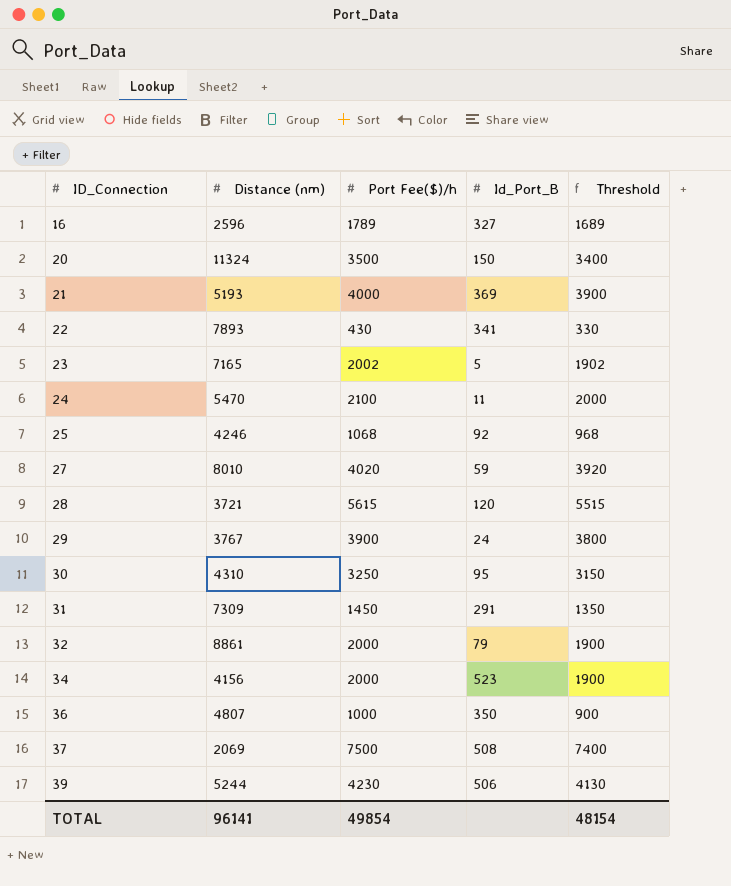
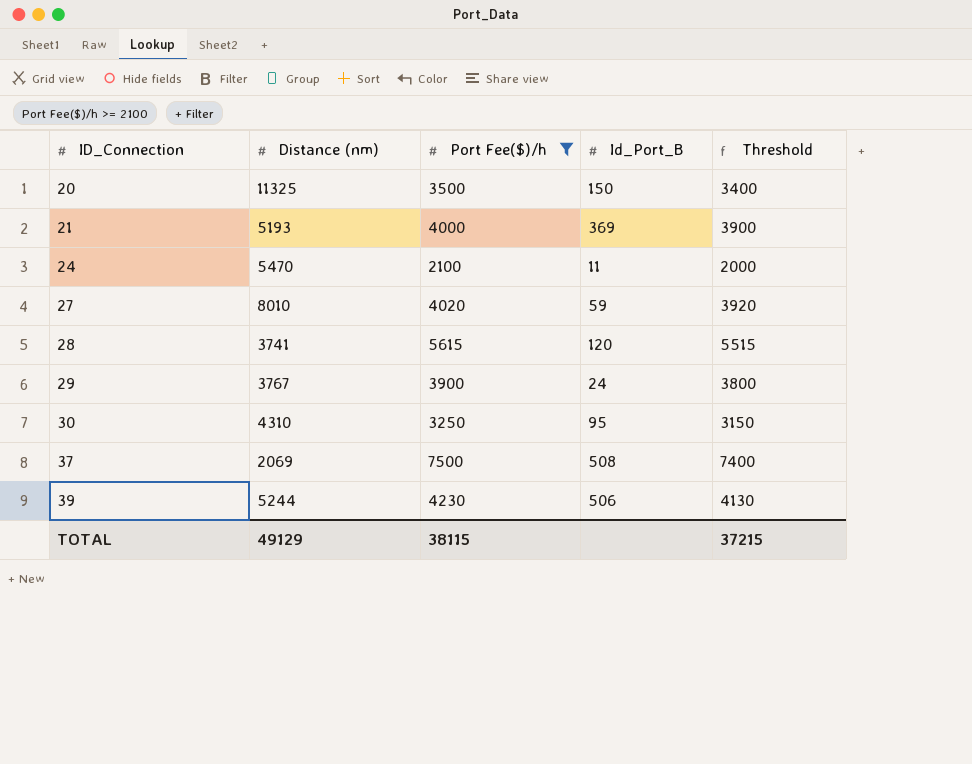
filter: none -> Port Fee($)/h >= 2100
20 | Distance (nm): 11324 -> 11325
28 | Distance (nm): 3721 -> 3741
TOTAL | Distance (nm): 96141 -> 49129
TOTAL | Port Fee($)/h: 49854 -> 38115
TOTAL | Threshold: 48154 -> 37215

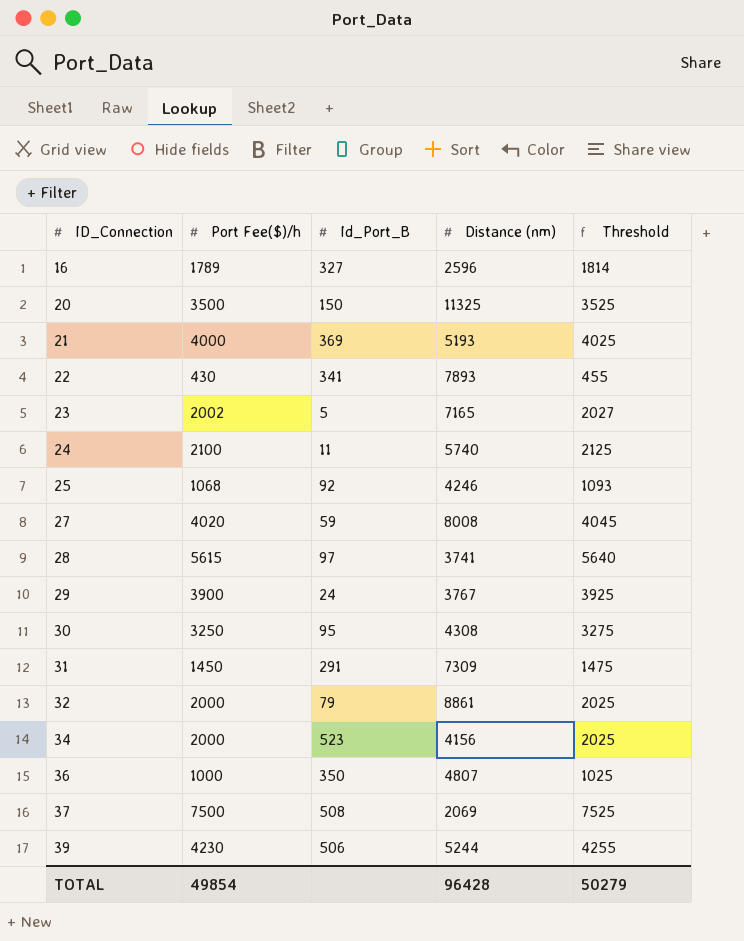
filter: Port Fee($)/h >= 2100 -> none
column Distance (nm) | position: 2 -> 4
column Threshold | formula: [Port Fee($)/h] - 100 -> [Port Fee($)/h] + 25
24 | Distance (nm): 5470 -> 5740
27 | Distance (nm): 8010 -> 8008
28 | Id_Port_B: 120 -> 97
30 | Distance (nm): 4310 -> 4308
TOTAL | Port Fee($)/h: 38115 -> 49854
TOTAL | Distance (nm): 49129 -> 96428
TOTAL | Threshold: 37215 -> 50279

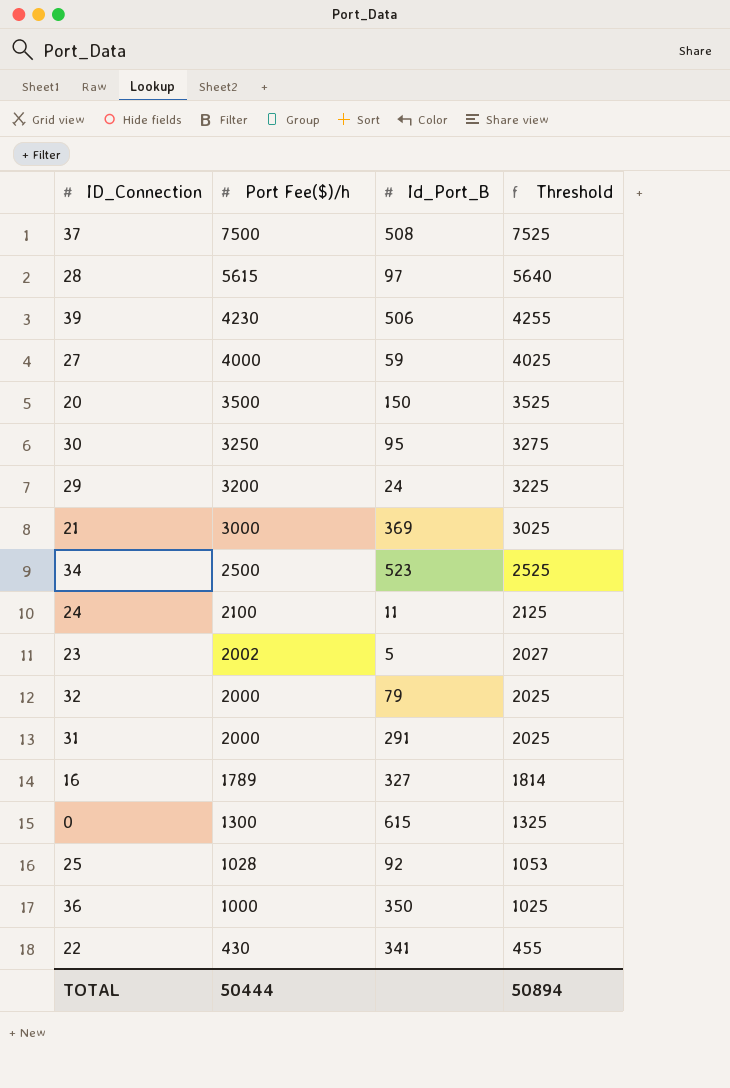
row order: ID_Connection ascending -> Port Fee($)/h descending
column Distance (nm) | position: 4 -> none
27 | Port Fee($)/h: 4020 -> 4000
27 | Threshold: 4045 -> 4025
29 | Port Fee($)/h: 3900 -> 3200
29 | Threshold: 3925 -> 3225
21 | Port Fee($)/h: 4000 -> 3000
21 | Threshold: 4025 -> 3025
34 | Port Fee($)/h: 2000 -> 2500
34 | Threshold: 2025 -> 2525
31 | Port Fee($)/h: 1450 -> 2000
31 | Threshold: 1475 -> 2025
row 0: none -> 1300 | 615 | 1325
25 | Port Fee($)/h: 1068 -> 1028
25 | Threshold: 1093 -> 1053
TOTAL | Port Fee($)/h: 49854 -> 50444
TOTAL | Threshold: 50279 -> 50894

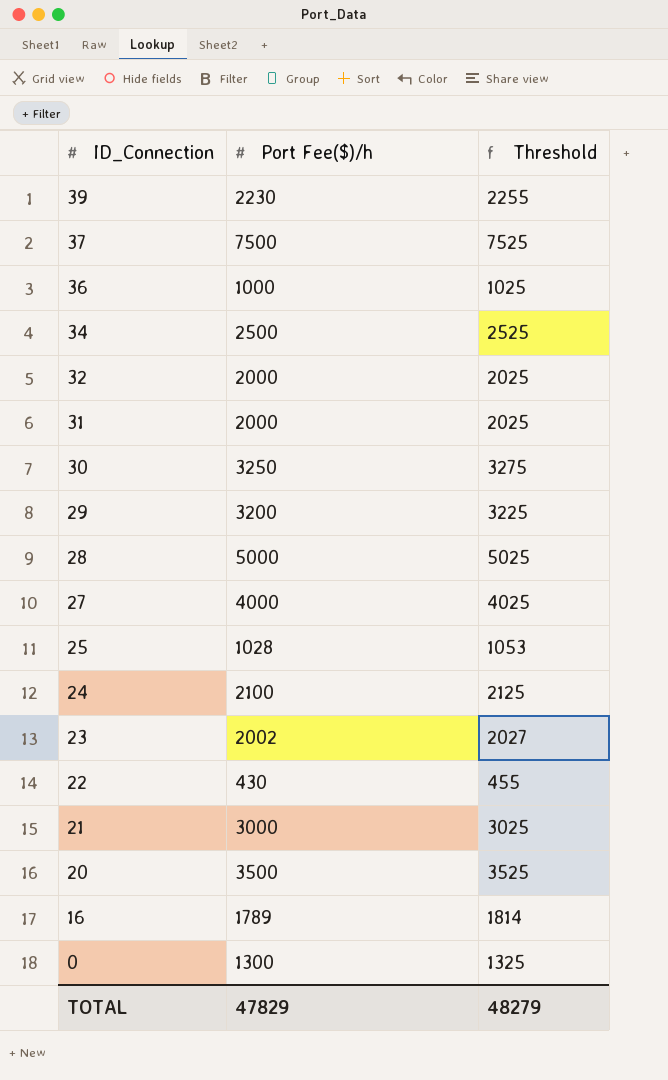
row order: Port Fee($)/h descending -> ID_Connection descending
column Id_Port_B | position: 3 -> none
39 | Port Fee($)/h: 4230 -> 2230
39 | Threshold: 4255 -> 2255
28 | Port Fee($)/h: 5615 -> 5000
28 | Threshold: 5640 -> 5025
TOTAL | Port Fee($)/h: 50444 -> 47829
TOTAL | Threshold: 50894 -> 48279

